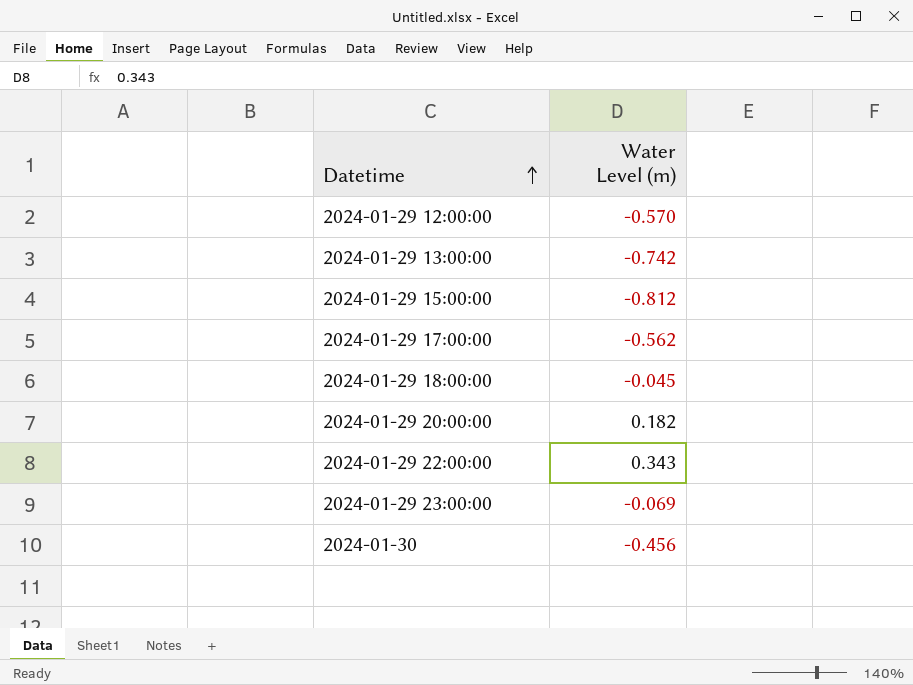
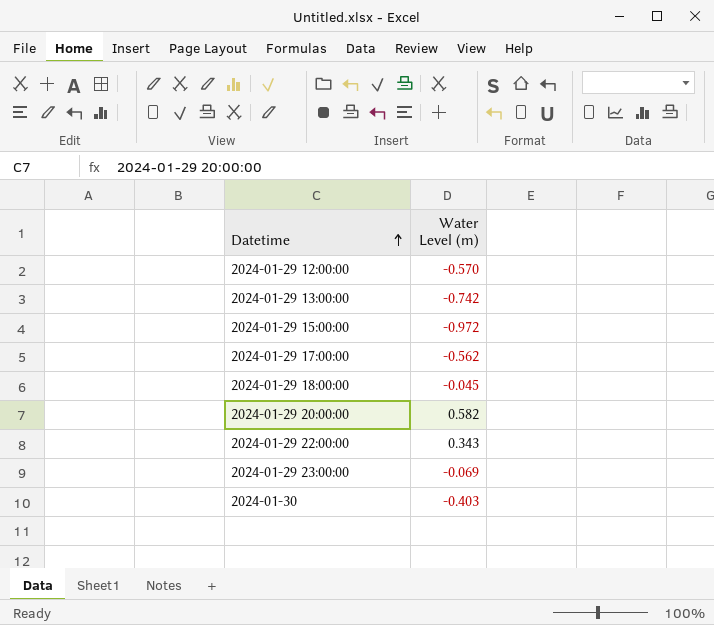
2024-01-29 15:00:00 | Water Level (m): -0.812 -> -0.972
2024-01-29 20:00:00 | Water Level (m): 0.182 -> 0.582
2024-01-30 | Water Level (m): -0.456 -> -0.403

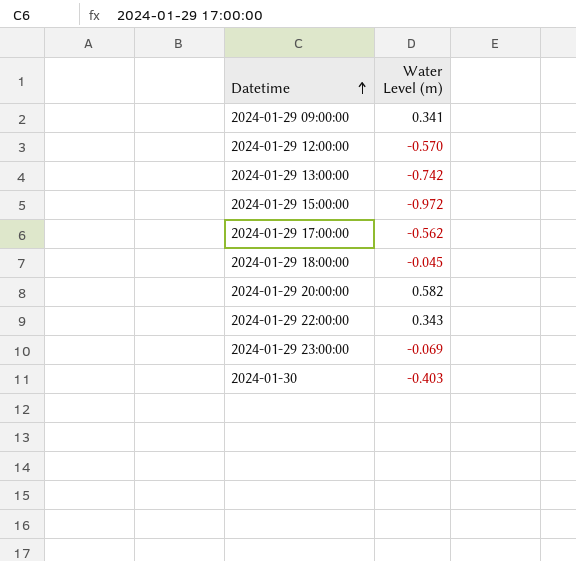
row 2024-01-29 09:00:00: none -> 0.341

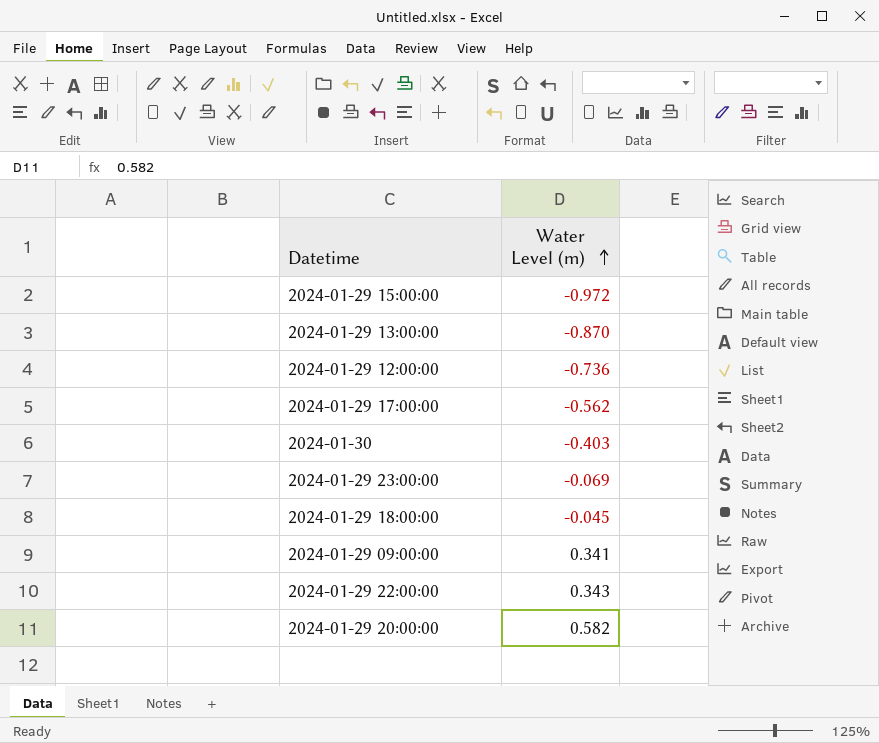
row order: Datetime ascending -> Water Level (m) ascending
2024-01-29 13:00:00 | Water Level (m): -0.742 -> -0.870
2024-01-29 12:00:00 | Water Level (m): -0.570 -> -0.736

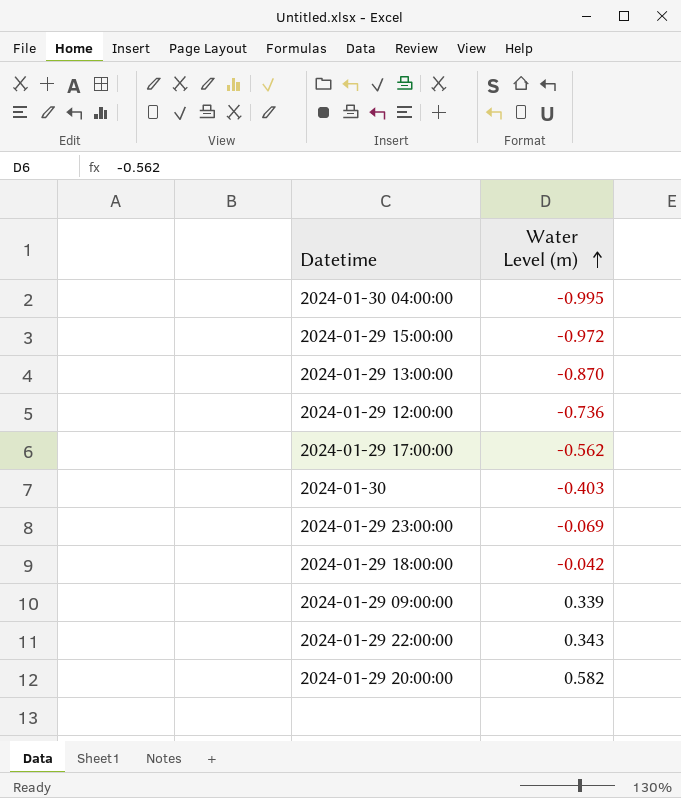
row 2024-01-30 04:00:00: none -> -0.995
2024-01-29 18:00:00 | Water Level (m): -0.045 -> -0.042
2024-01-29 09:00:00 | Water Level (m): 0.341 -> 0.339

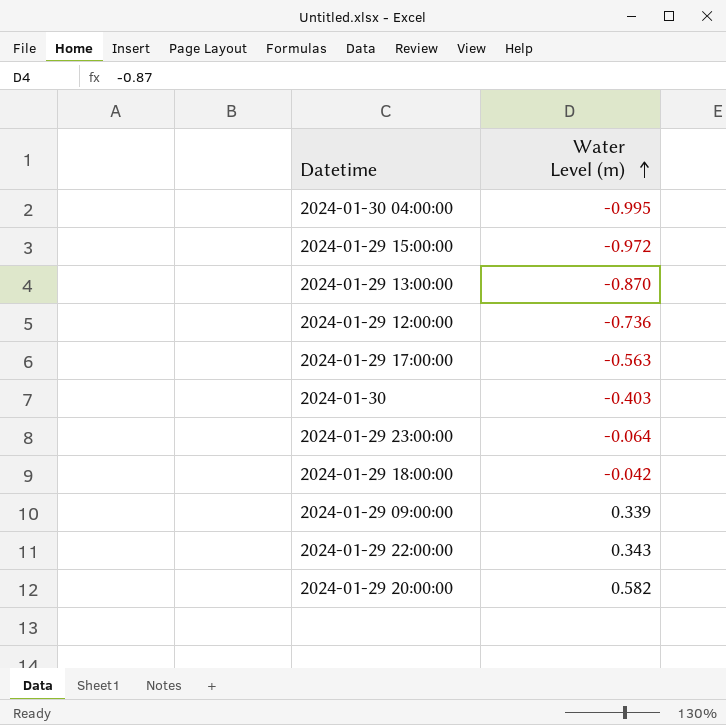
2024-01-29 17:00:00 | Water Level (m): -0.562 -> -0.563
2024-01-29 23:00:00 | Water Level (m): -0.069 -> -0.064

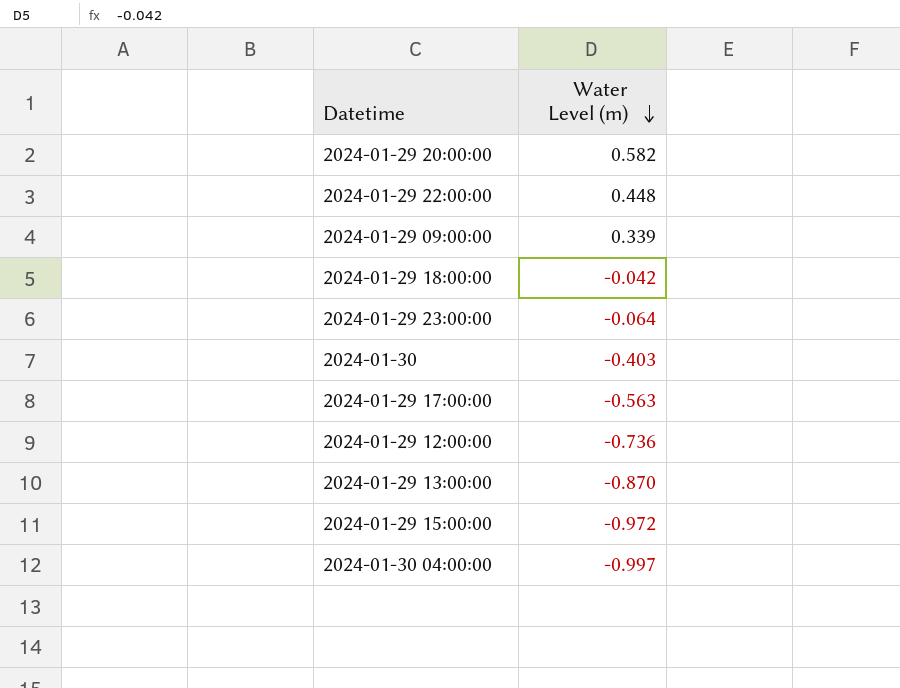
row order: Water Level (m) ascending -> Water Level (m) descending
2024-01-29 22:00:00 | Water Level (m): 0.343 -> 0.448
2024-01-30 04:00:00 | Water Level (m): -0.995 -> -0.997

